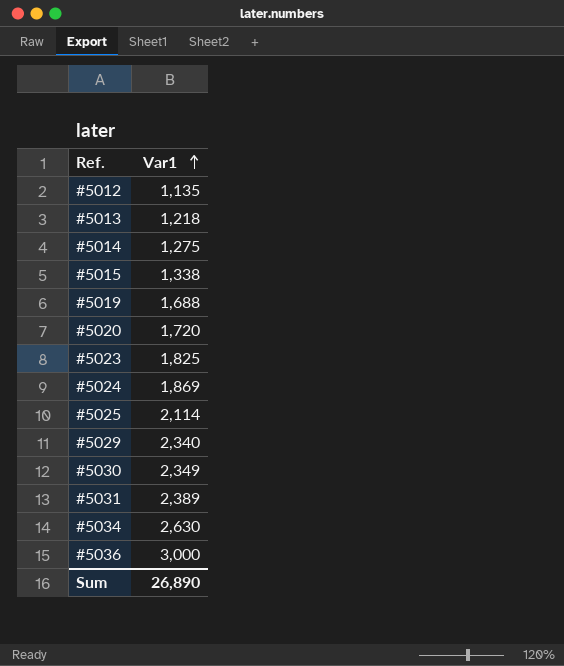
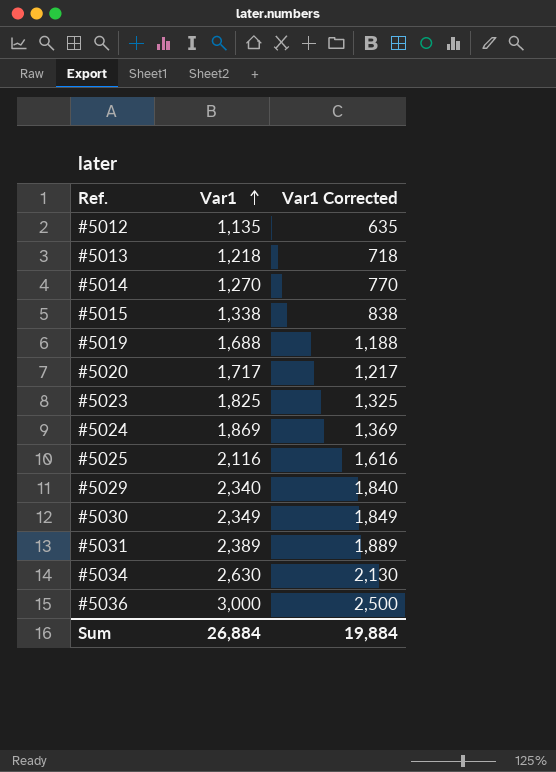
column Var1 Corrected | formula: none -> [Var1] - 500
#5014 | Var1: 1,275 -> 1,270
#5020 | Var1: 1,720 -> 1,717
#5025 | Var1: 2,114 -> 2,116
Sum | Var1: 26,890 -> 26,884

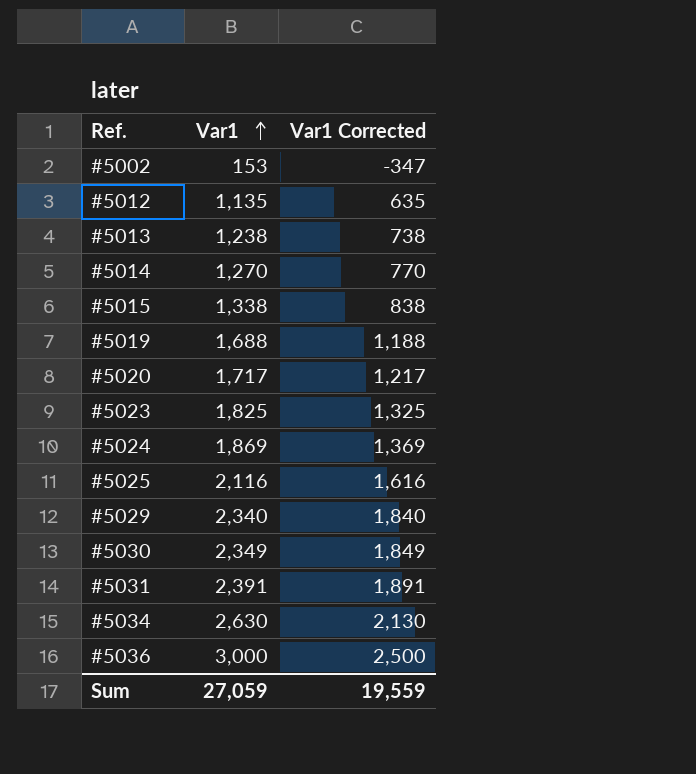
row #5002: none -> 153 | -347
#5013 | Var1: 1,218 -> 1,238
#5013 | Var1 Corrected: 718 -> 738
#5031 | Var1: 2,389 -> 2,391
#5031 | Var1 Corrected: 1,889 -> 1,891
Sum | Var1: 26,884 -> 27,059
Sum | Var1 Corrected: 19,884 -> 19,559

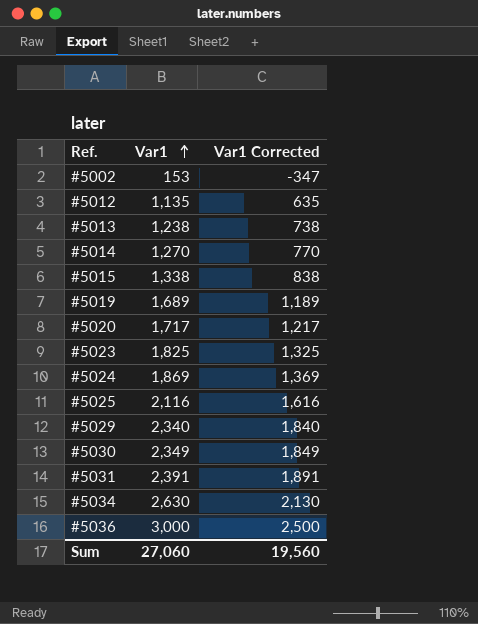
#5019 | Var1: 1,688 -> 1,689
#5019 | Var1 Corrected: 1,188 -> 1,189
Sum | Var1: 27,059 -> 27,060
Sum | Var1 Corrected: 19,559 -> 19,560

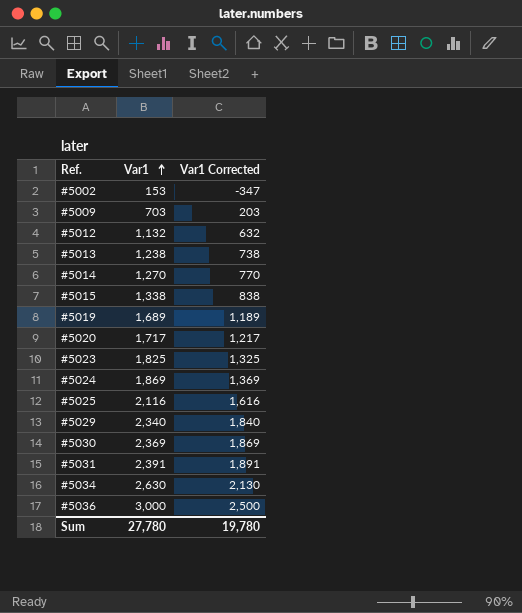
row #5009: none -> 703 | 203
#5012 | Var1: 1,135 -> 1,132
#5012 | Var1 Corrected: 635 -> 632
#5030 | Var1: 2,349 -> 2,369
#5030 | Var1 Corrected: 1,849 -> 1,869
Sum | Var1: 27,060 -> 27,780
Sum | Var1 Corrected: 19,560 -> 19,780

